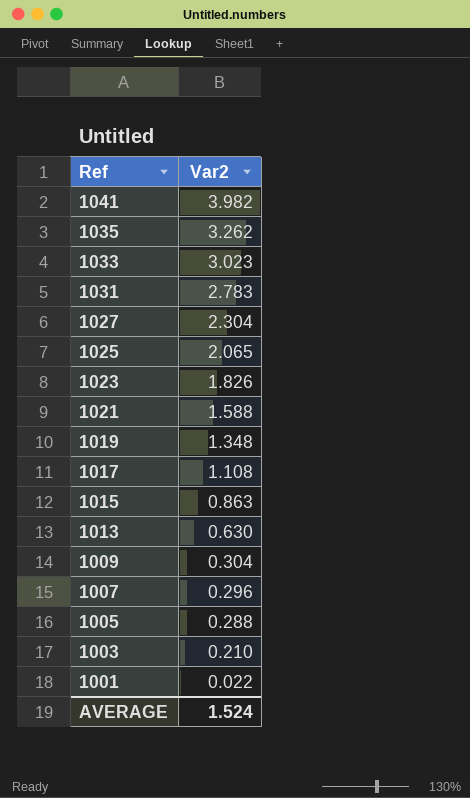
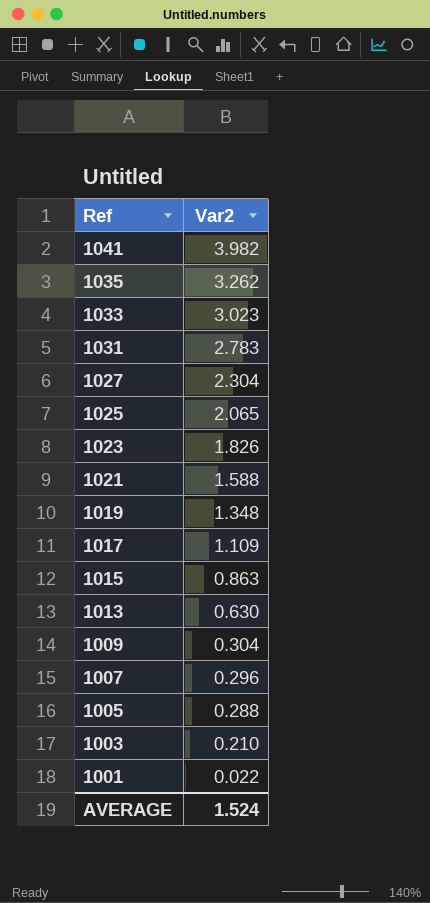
1017 | Var2: 1.108 -> 1.109

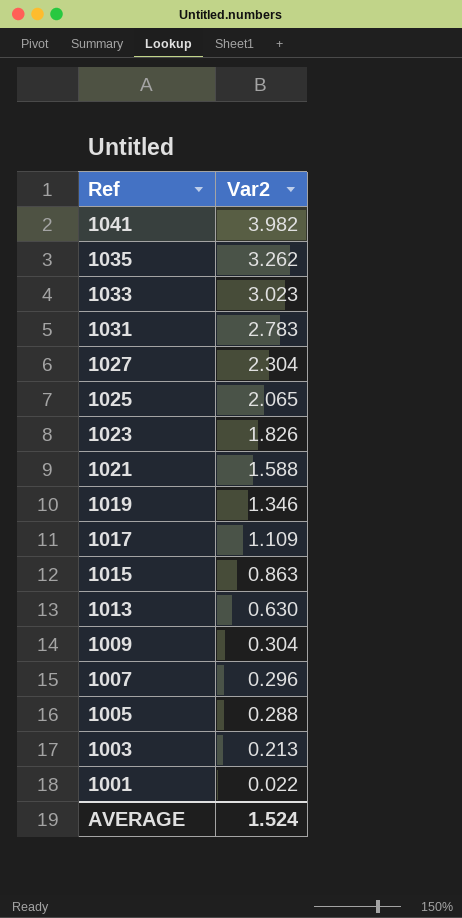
1019 | Var2: 1.348 -> 1.346
1003 | Var2: 0.210 -> 0.213

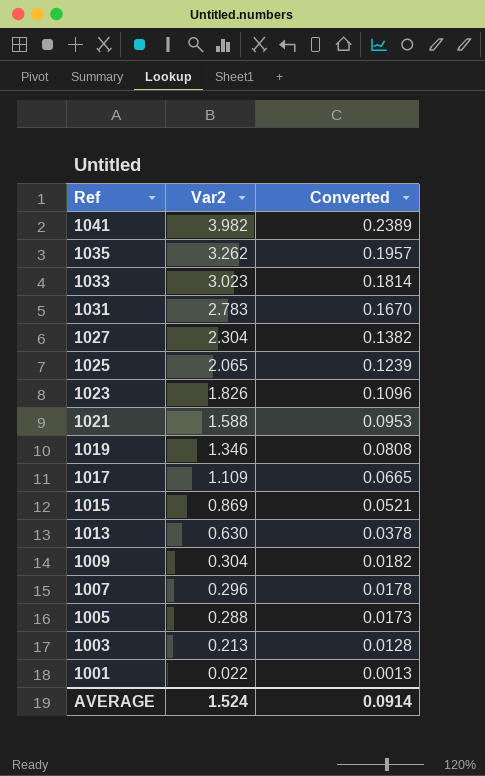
column Converted | formula: none -> [Var2] * 0.06
1015 | Var2: 0.863 -> 0.869

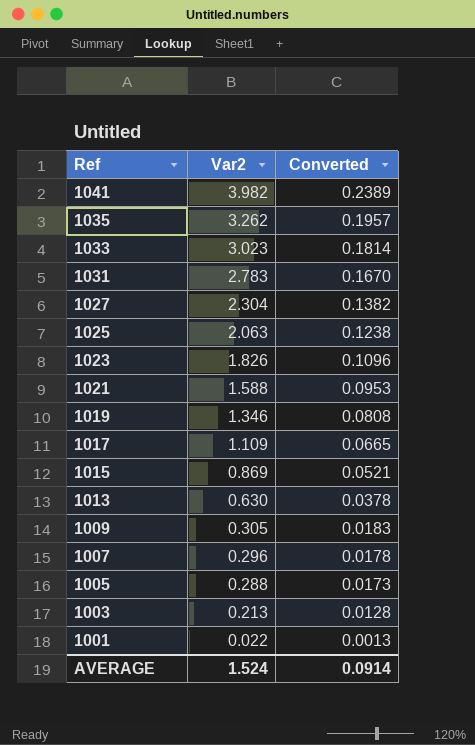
1025 | Var2: 2.065 -> 2.063
1025 | Converted: 0.1239 -> 0.1238
1009 | Var2: 0.304 -> 0.305
1009 | Converted: 0.0182 -> 0.0183

